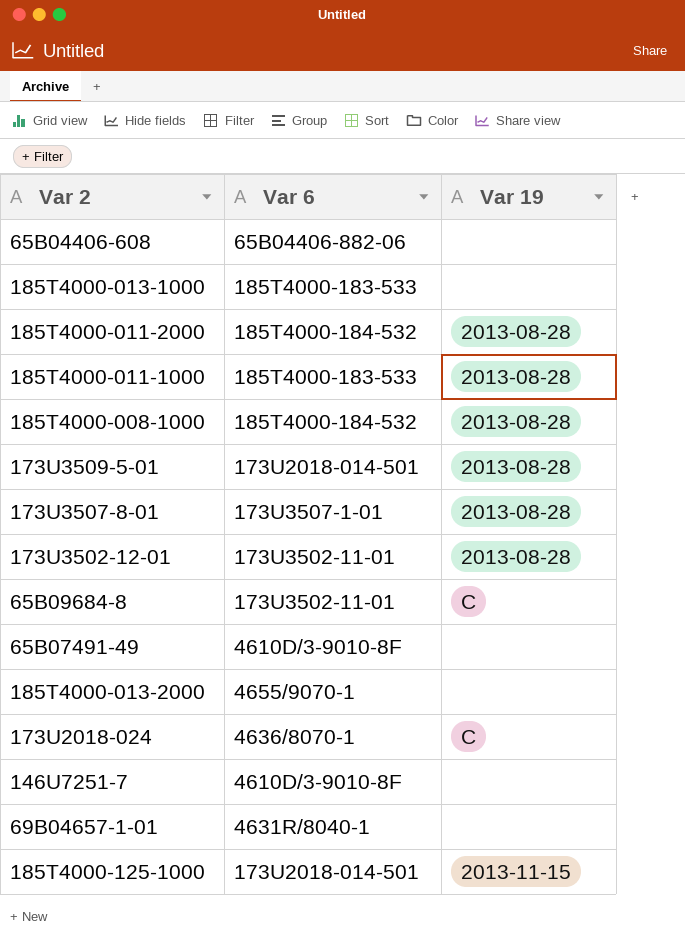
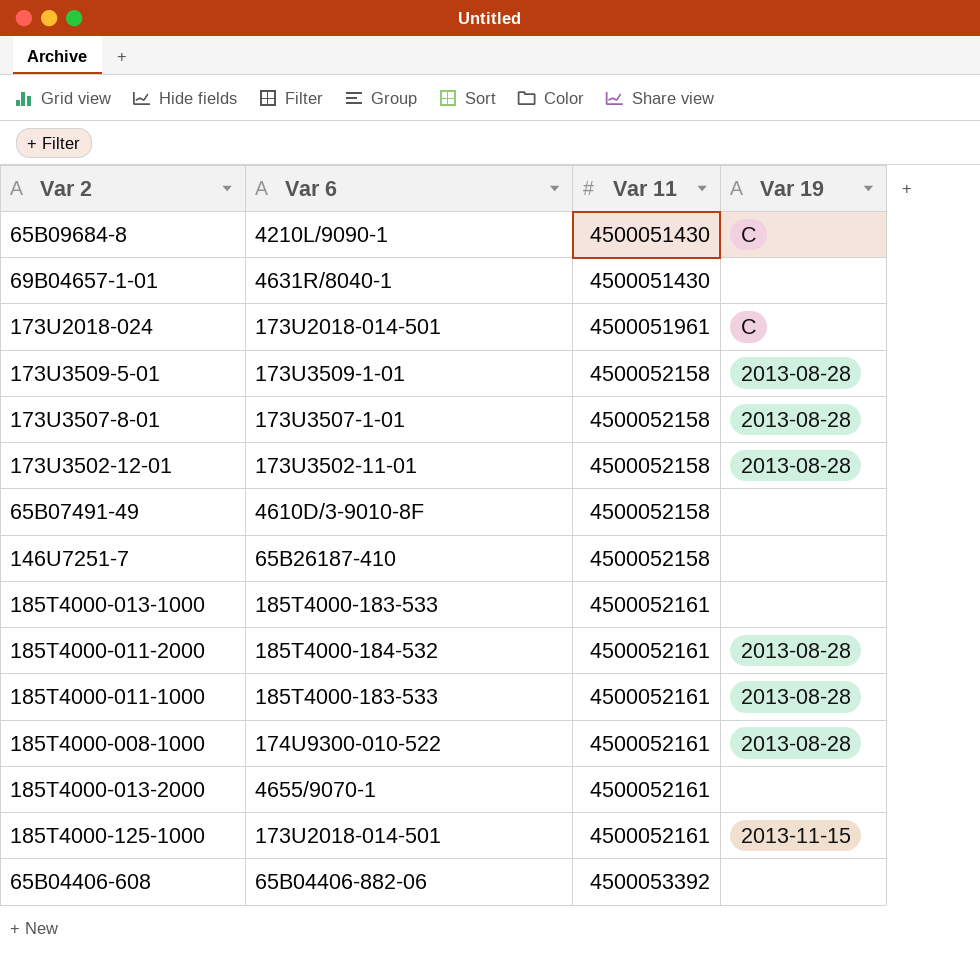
row order: none -> Var 11 ascending
column Var 11 | position: none -> 3
65B09684-8 | Var 6: 173U3502-11-01 -> 4210L/9090-1
173U2018-024 | Var 6: 4636/8070-1 -> 173U2018-014-501
173U3509-5-01 | Var 6: 173U2018-014-501 -> 173U3509-1-01
146U7251-7 | Var 6: 4610D/3-9010-8F -> 65B26187-410
185T4000-008-1000 | Var 6: 185T4000-184-532 -> 174U9300-010-522

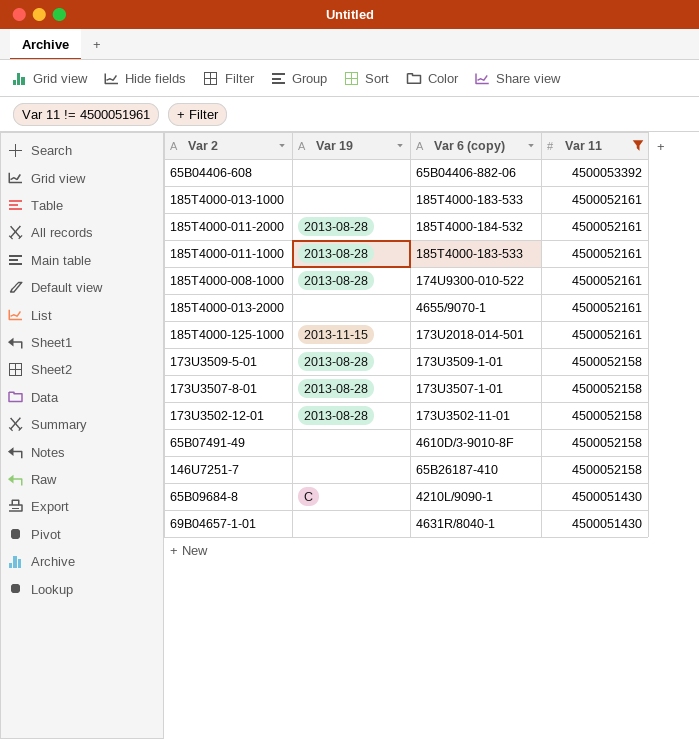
filter: none -> Var 11 != 4500051961
row order: Var 11 ascending -> Var 11 descending
column Var 19 | position: 4 -> 2
column name: Var 6 -> Var 6 (copy)

